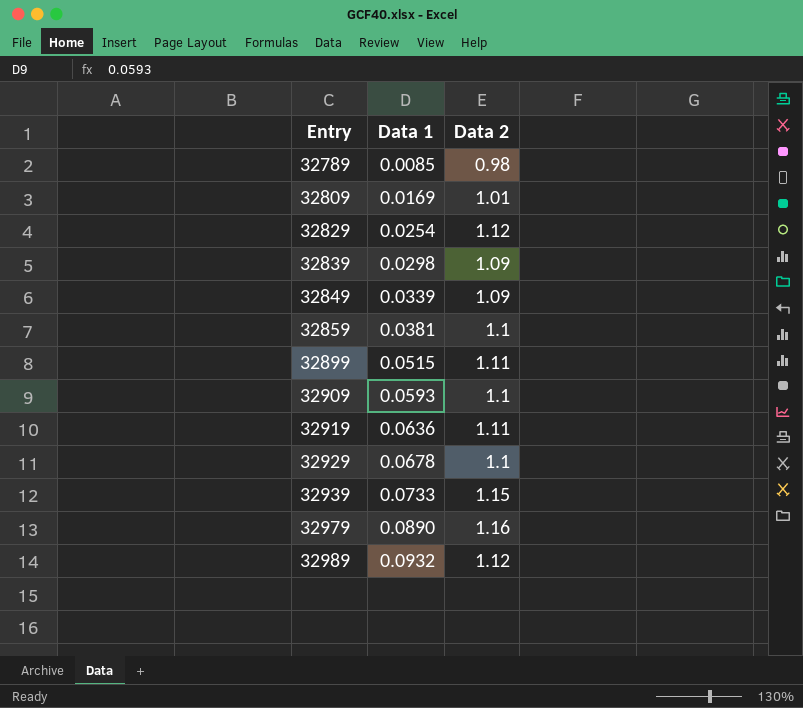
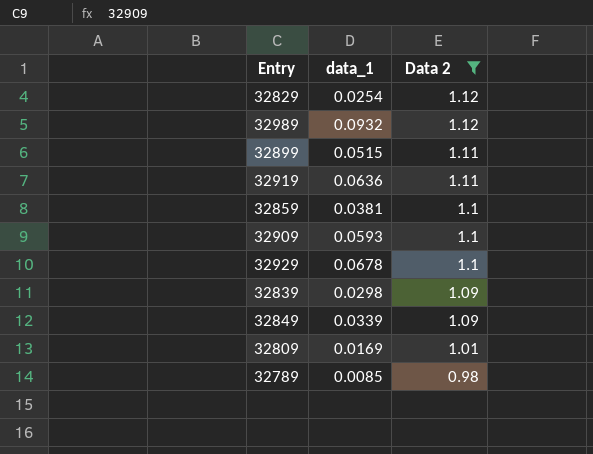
filter: none -> Data 2 <= 1.12
row order: Entry ascending -> Data 2 descending
column name: Data 1 -> data_1

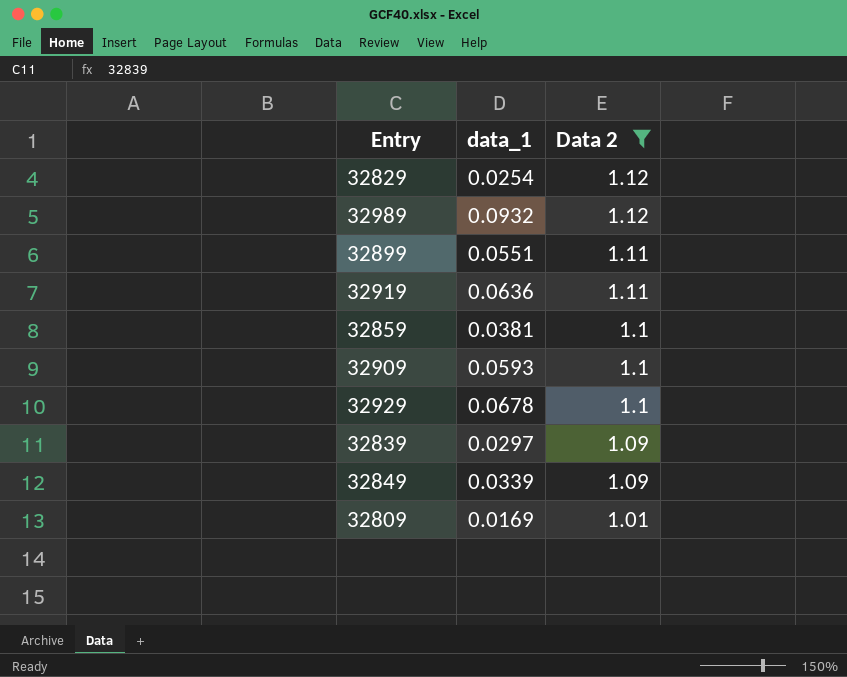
row 32789: 0.0085 | 0.98 -> none
32899 | data_1: 0.0515 -> 0.0551
32839 | data_1: 0.0298 -> 0.0297

